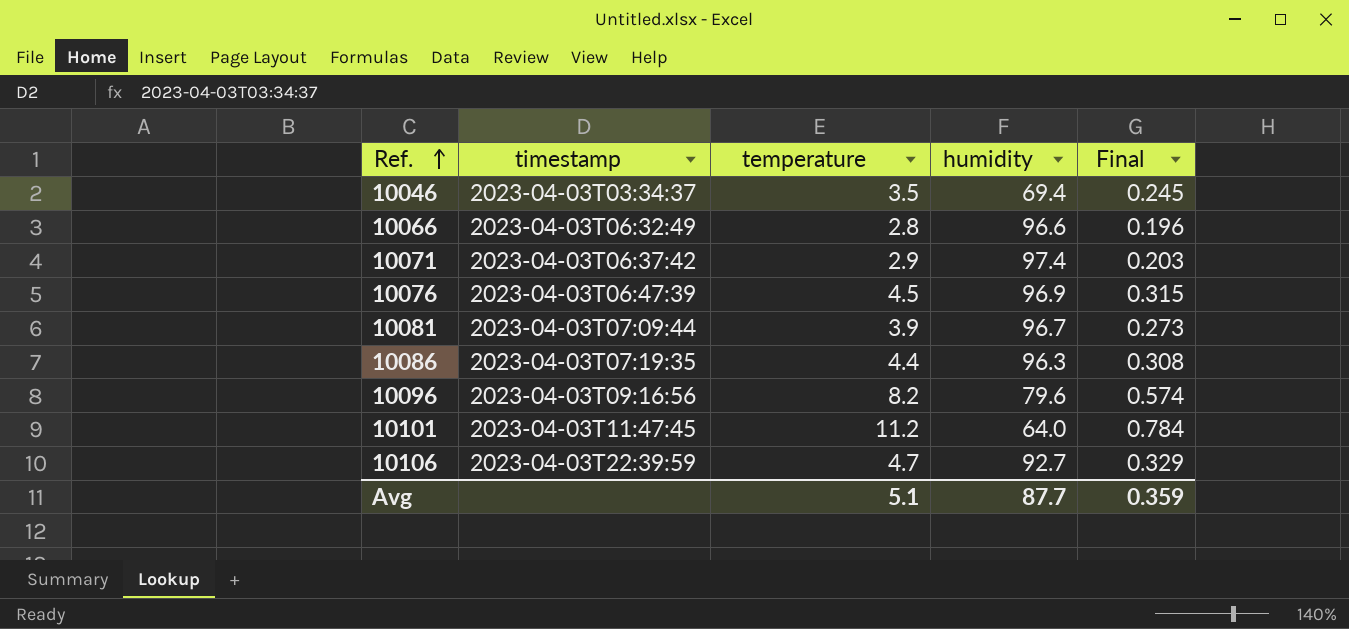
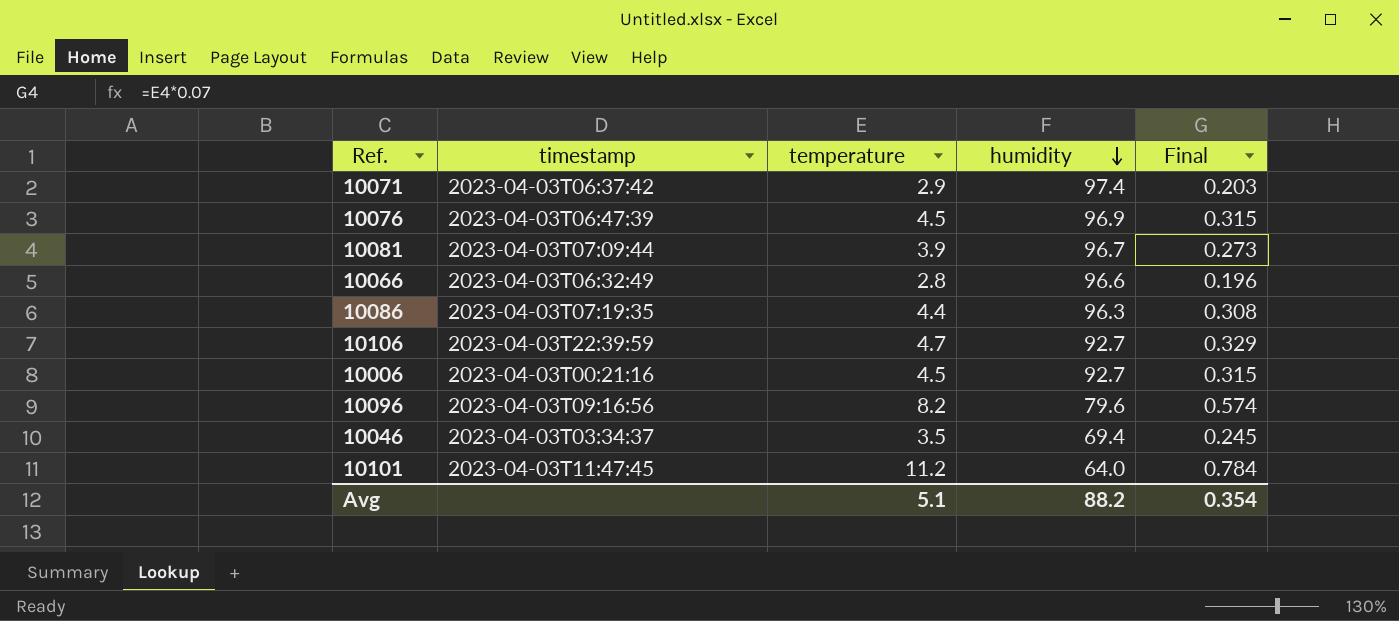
row order: Ref. ascending -> humidity descending
row 10006: none -> 2023-04-03T00:21:16 | 4.5 | 92.7 | 0.315
Avg | humidity: 87.7 -> 88.2
Avg | Final: 0.359 -> 0.354

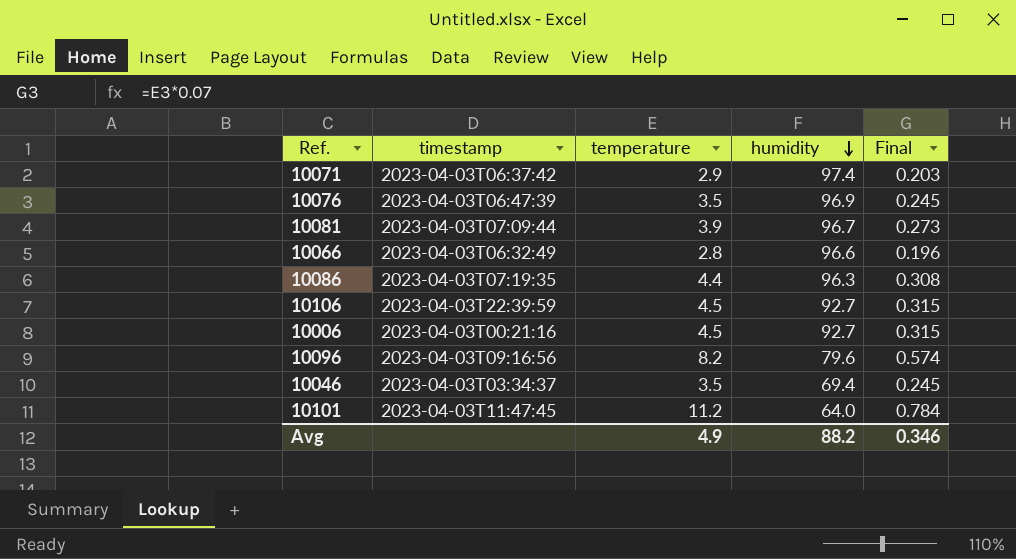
10076 | temperature: 4.5 -> 3.5
10076 | Final: 0.315 -> 0.245
10106 | temperature: 4.7 -> 4.5
10106 | Final: 0.329 -> 0.315
Avg | temperature: 5.1 -> 4.9
Avg | Final: 0.354 -> 0.346

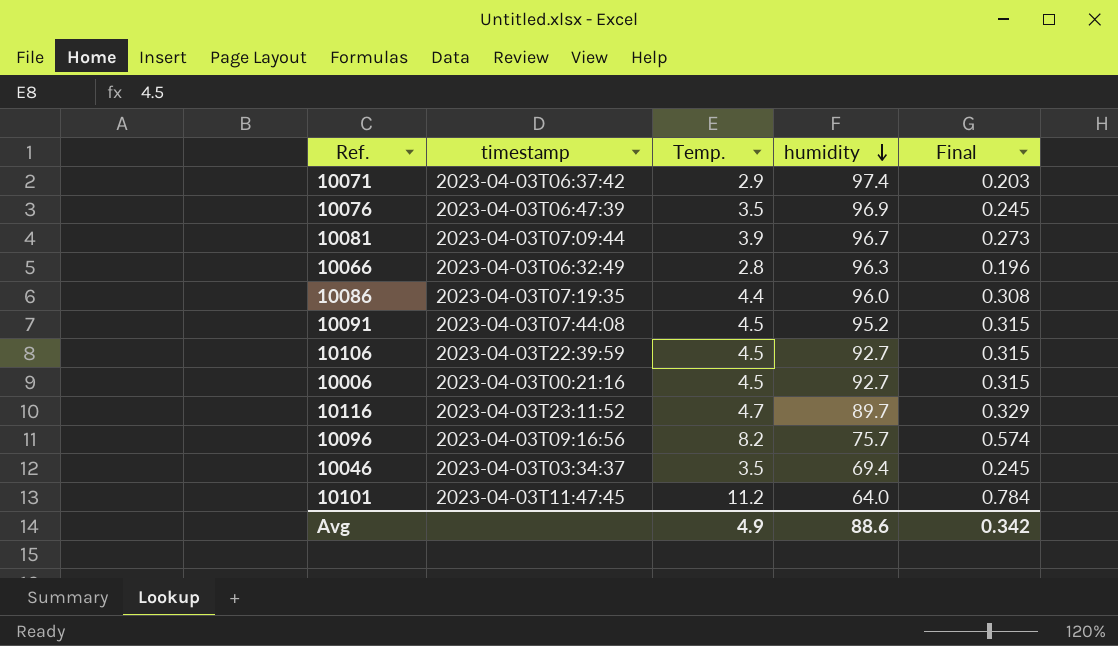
column name: temperature -> Temp.
10066 | humidity: 96.6 -> 96.3
10086 | humidity: 96.3 -> 96.0
row 10091: none -> 2023-04-03T07:44:08 | 4.5 | 95.2 | 0.315
row 10116: none -> 2023-04-03T23:11:52 | 4.7 | 89.7 | 0.329
10096 | humidity: 79.6 -> 75.7
Avg | humidity: 88.2 -> 88.6
Avg | Final: 0.346 -> 0.342

